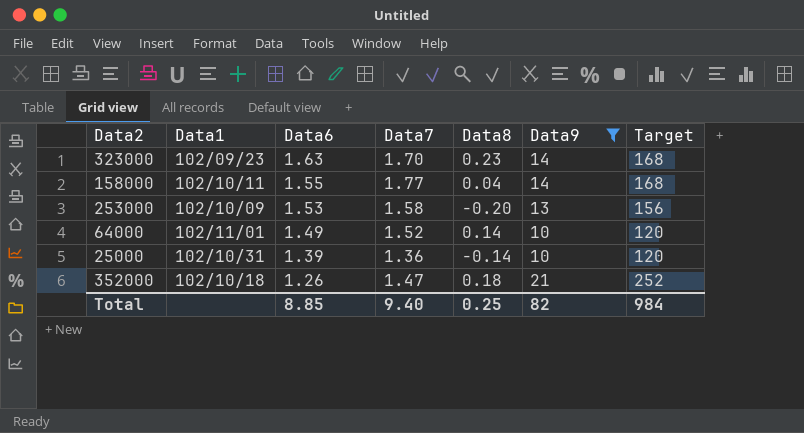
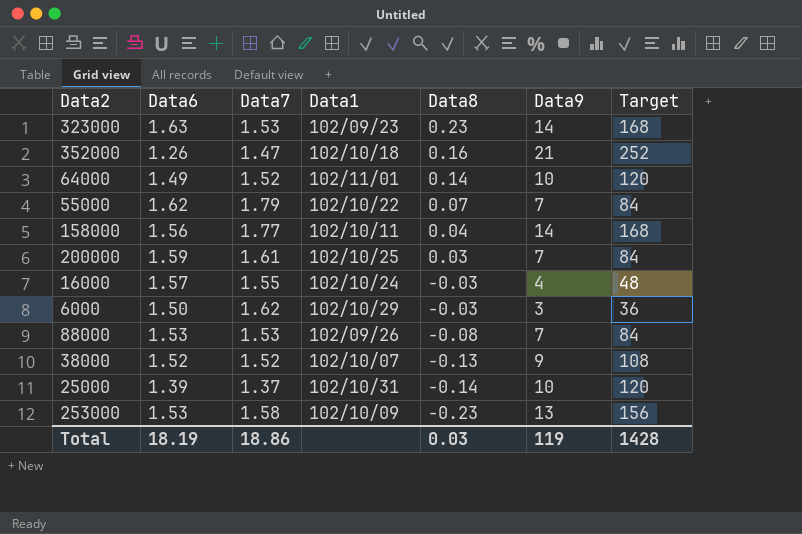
filter: Data9 >= 10 -> none
row order: Data6 descending -> Data8 descending
column Data1 | position: 2 -> 4
323000 | Data7: 1.70 -> 1.53
352000 | Data8: 0.18 -> 0.16
158000 | Data6: 1.55 -> 1.56
25000 | Data7: 1.36 -> 1.37
253000 | Data8: -0.20 -> -0.23
Total | Data6: 8.85 -> 18.19
Total | Data7: 9.40 -> 18.86
Total | Data8: 0.25 -> 0.03
Total | Data9: 82 -> 119
Total | Target: 984 -> 1428

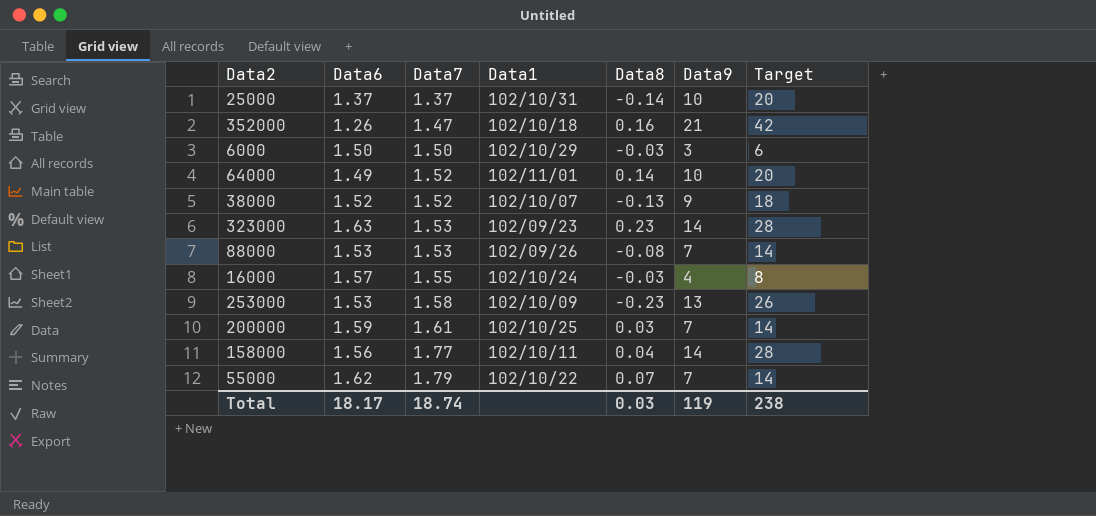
row order: Data8 descending -> Data7 ascending
column Target | formula: [Data9] * 12 -> [Data9] * 2
25000 | Data6: 1.39 -> 1.37
6000 | Data7: 1.62 -> 1.50
Total | Data6: 18.19 -> 18.17
Total | Data7: 18.86 -> 18.74
Total | Target: 1428 -> 238

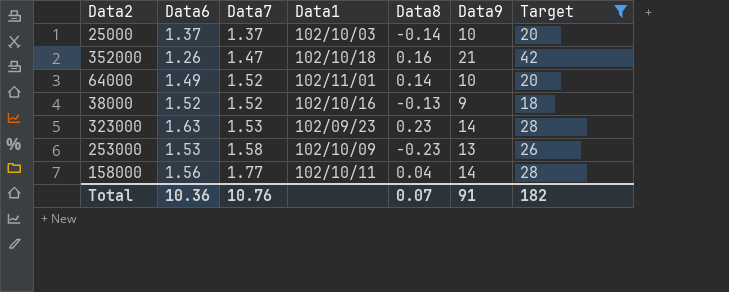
filter: none -> Target >= 18
25000 | Data1: 102/10/31 -> 102/10/03
38000 | Data1: 102/10/07 -> 102/10/16
Total | Data6: 18.17 -> 10.36
Total | Data7: 18.74 -> 10.76
Total | Data8: 0.03 -> 0.07
Total | Data9: 119 -> 91
Total | Target: 238 -> 182

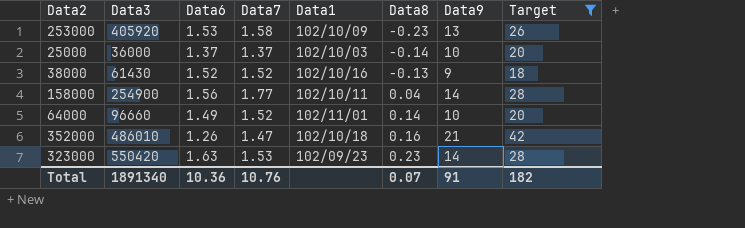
row order: Data7 ascending -> Data8 ascending
column Data3 | position: none -> 2

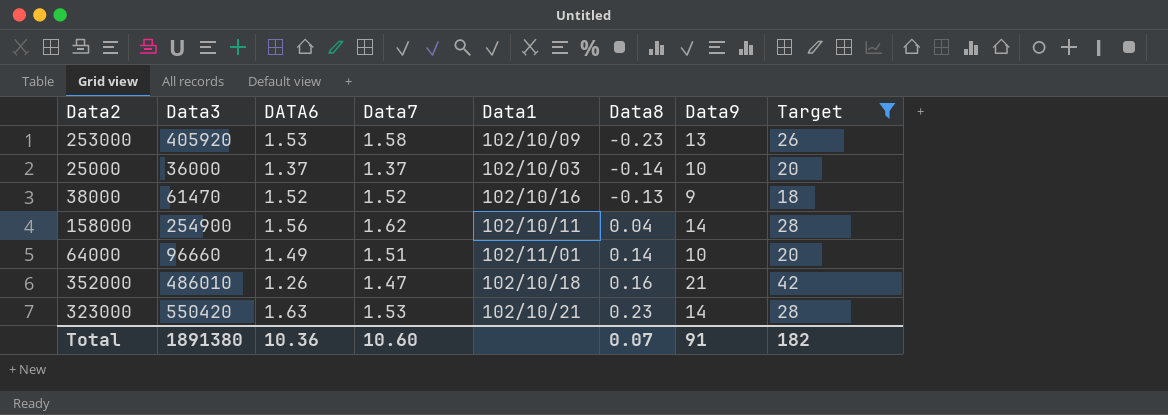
column name: Data6 -> DATA6
38000 | Data3: 61430 -> 61470
158000 | Data7: 1.77 -> 1.62
64000 | Data7: 1.52 -> 1.51
323000 | Data1: 102/09/23 -> 102/10/21
Total | Data3: 1891340 -> 1891380
Total | Data7: 10.76 -> 10.60

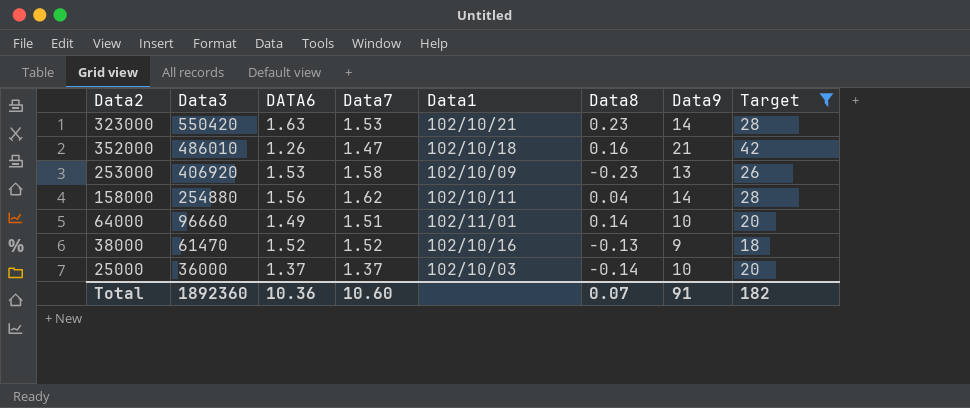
row order: Data8 ascending -> Data3 descending
253000 | Data3: 405920 -> 406920
158000 | Data3: 254900 -> 254880
Total | Data3: 1891380 -> 1892360

